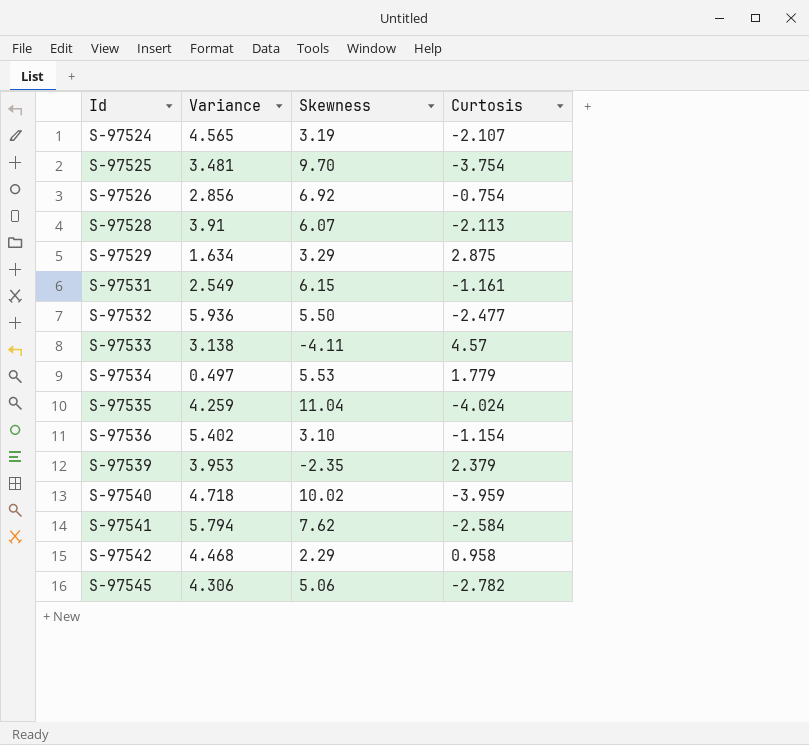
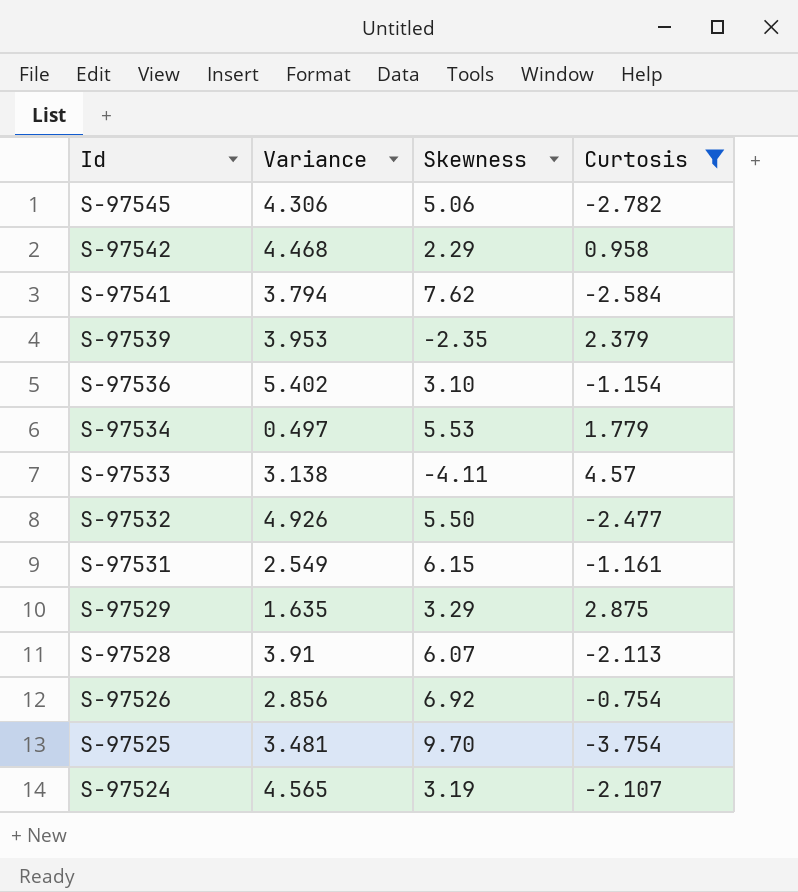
filter: none -> Curtosis >= -3.754
row order: Id ascending -> Id descending
S-97541 | Variance: 5.794 -> 3.794
S-97532 | Variance: 5.936 -> 4.926
S-97529 | Variance: 1.634 -> 1.635

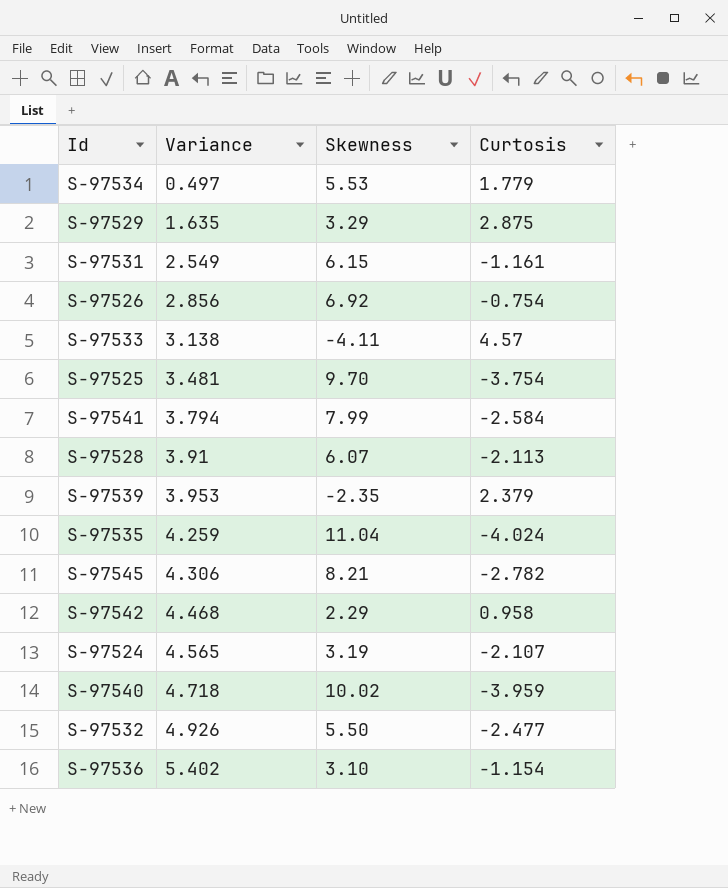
filter: Curtosis >= -3.754 -> none
row order: Id descending -> Variance ascending
S-97541 | Skewness: 7.62 -> 7.99
S-97545 | Skewness: 5.06 -> 8.21

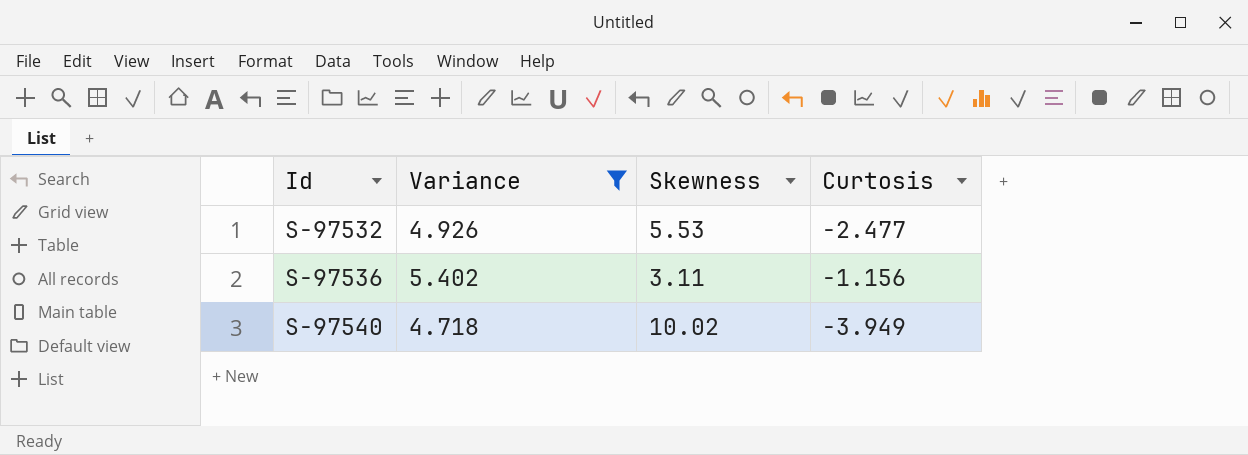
filter: none -> Variance >= 4.718
row order: Variance ascending -> Id ascending
S-97532 | Skewness: 5.50 -> 5.53
S-97536 | Skewness: 3.10 -> 3.11
S-97536 | Curtosis: -1.154 -> -1.156
S-97540 | Curtosis: -3.959 -> -3.949

